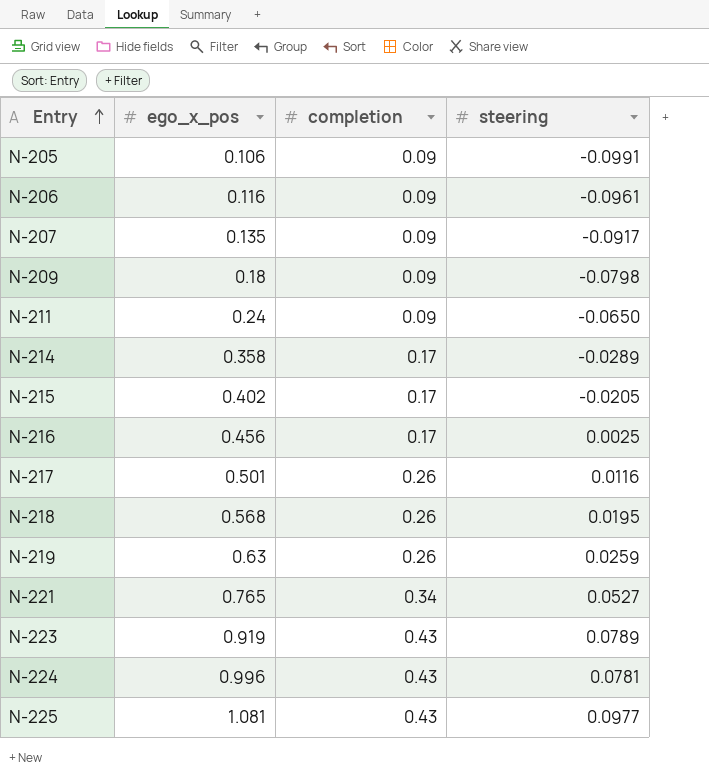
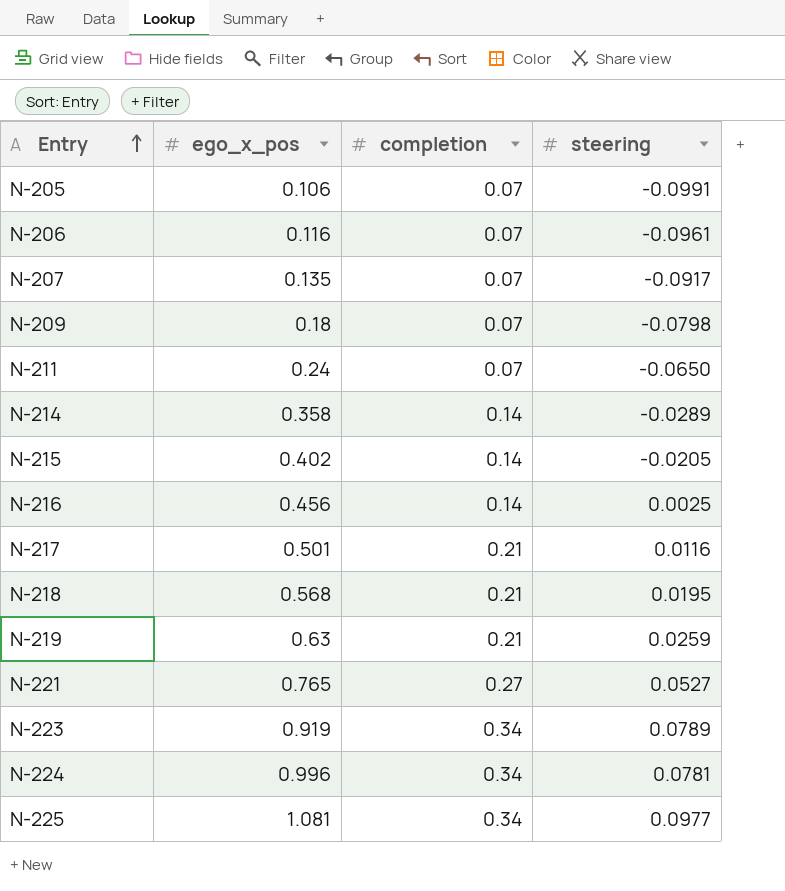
N-205 | completion: 0.09 -> 0.07
N-206 | completion: 0.09 -> 0.07
N-207 | completion: 0.09 -> 0.07
N-209 | completion: 0.09 -> 0.07
N-211 | completion: 0.09 -> 0.07
N-214 | completion: 0.17 -> 0.14
N-215 | completion: 0.17 -> 0.14
N-216 | completion: 0.17 -> 0.14
N-217 | completion: 0.26 -> 0.21
N-218 | completion: 0.26 -> 0.21
N-219 | completion: 0.26 -> 0.21
N-221 | completion: 0.34 -> 0.27
N-223 | completion: 0.43 -> 0.34
N-224 | completion: 0.43 -> 0.34
N-225 | completion: 0.43 -> 0.34

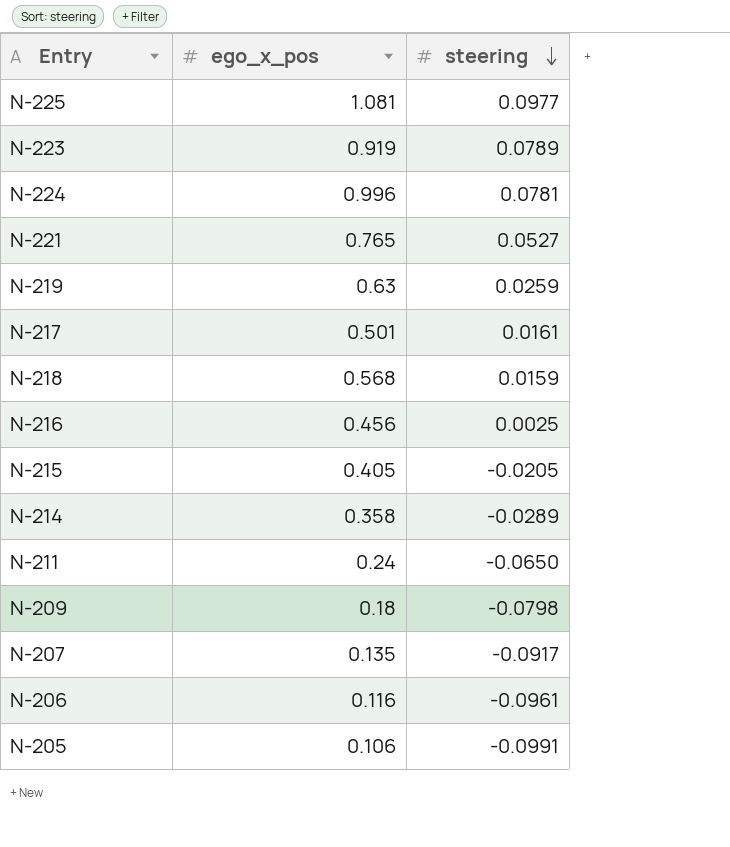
row order: Entry ascending -> steering descending
column completion | position: 3 -> none
N-217 | steering: 0.0116 -> 0.0161
N-218 | steering: 0.0195 -> 0.0159
N-215 | ego_x_pos: 0.402 -> 0.405

